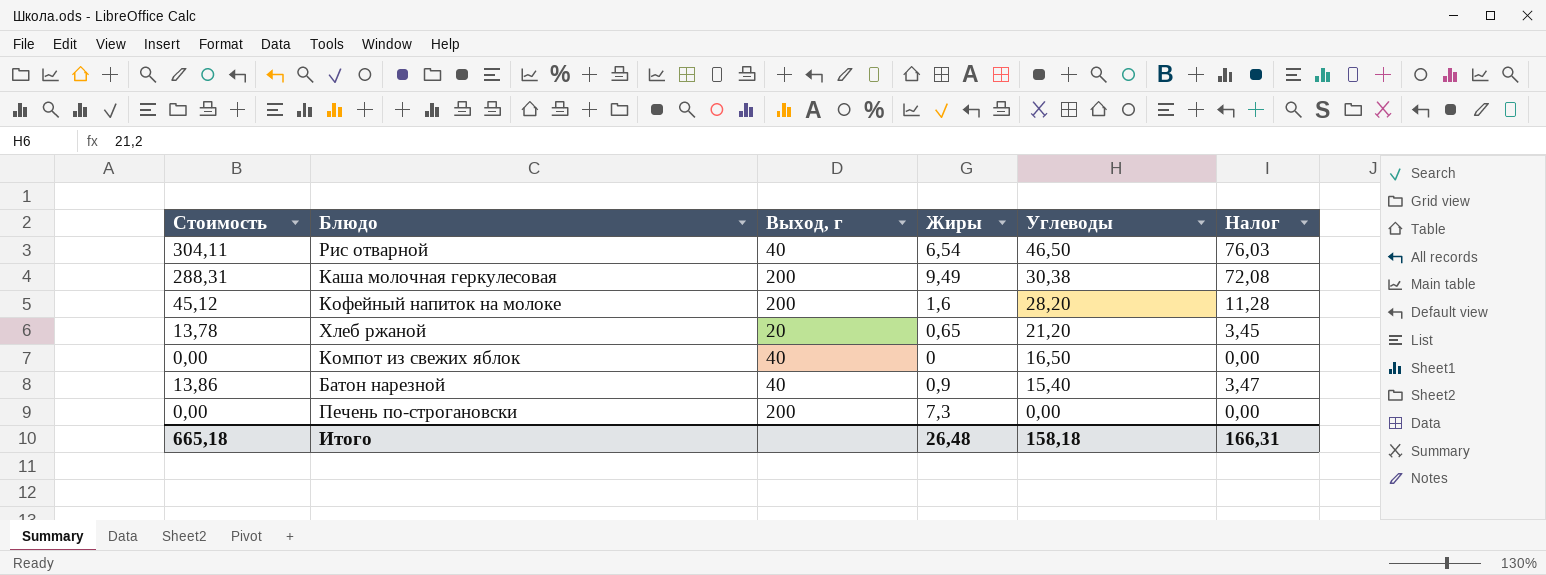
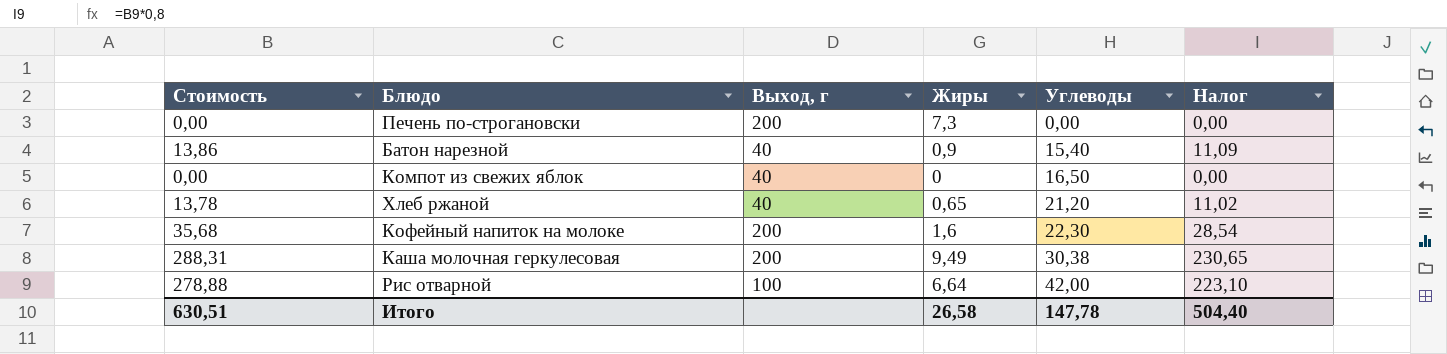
row order: Углеводы descending -> Углеводы ascending
column Налог | formula: [Стоимость] * 0,25 -> [Стоимость] * 0,8
Хлеб ржаной | Выход, г: 20 -> 40
Кофейный напиток на молоке | Стоимость: 45,12 -> 35,68
Кофейный напиток на молоке | Углеводы: 28,20 -> 22,30
Рис отварной | Стоимость: 304,11 -> 278,88
Рис отварной | Выход, г: 40 -> 100
Рис отварной | Жиры: 6,54 -> 6,64
Рис отварной | Углеводы: 46,50 -> 42,00
Итого | Стоимость: 665,18 -> 630,51
Итого | Жиры: 26,48 -> 26,58
Итого | Углеводы: 158,18 -> 147,78
Итого | Налог: 166,31 -> 504,40

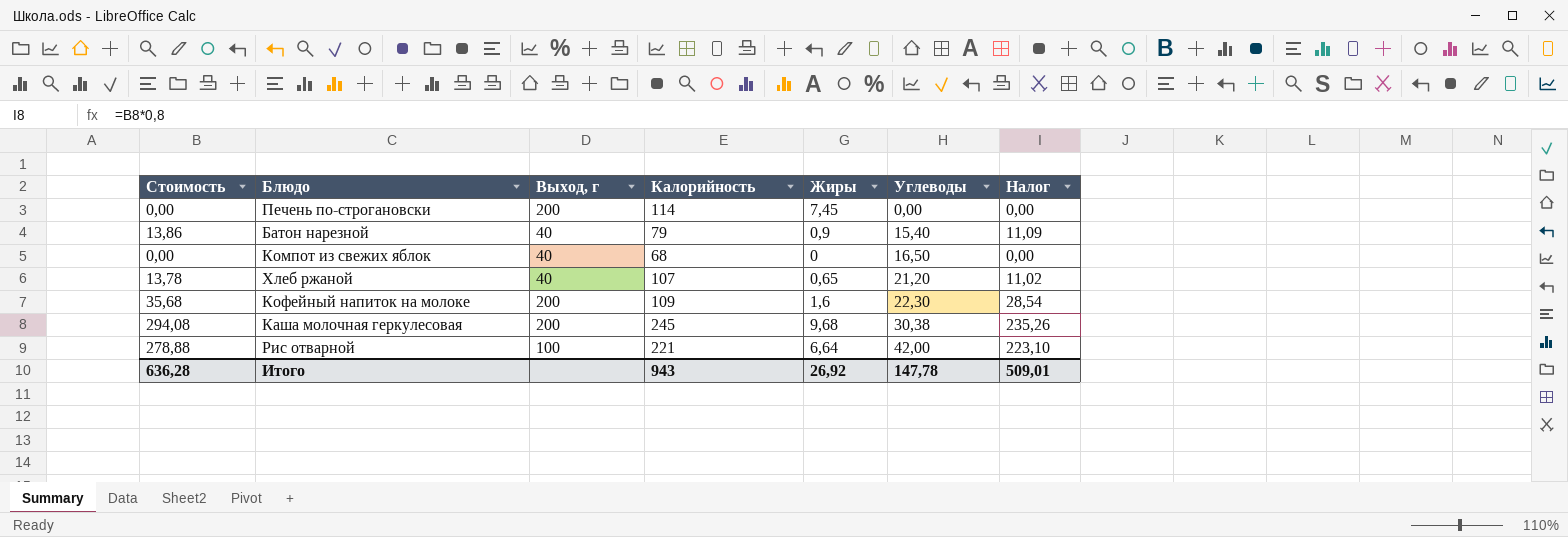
column Калорийность | position: none -> 4
Печень по-строгановски | Жиры: 7,3 -> 7,45
Каша молочная геркулесовая | Стоимость: 288,31 -> 294,08
Каша молочная геркулесовая | Жиры: 9,49 -> 9,68
Каша молочная геркулесовая | Налог: 230,65 -> 235,26
Итого | Стоимость: 630,51 -> 636,28
Итого | Жиры: 26,58 -> 26,92
Итого | Налог: 504,40 -> 509,01

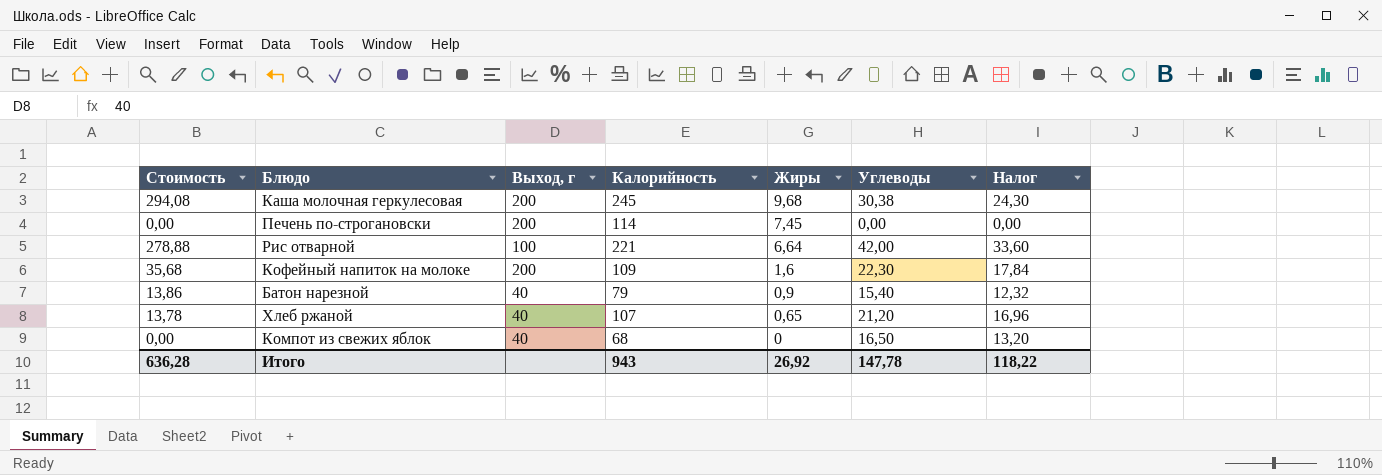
row order: Углеводы ascending -> Жиры descending
column Налог | formula: [Стоимость] * 0,8 -> [Углеводы] * 0,8
Итого | Налог: 509,01 -> 118,22

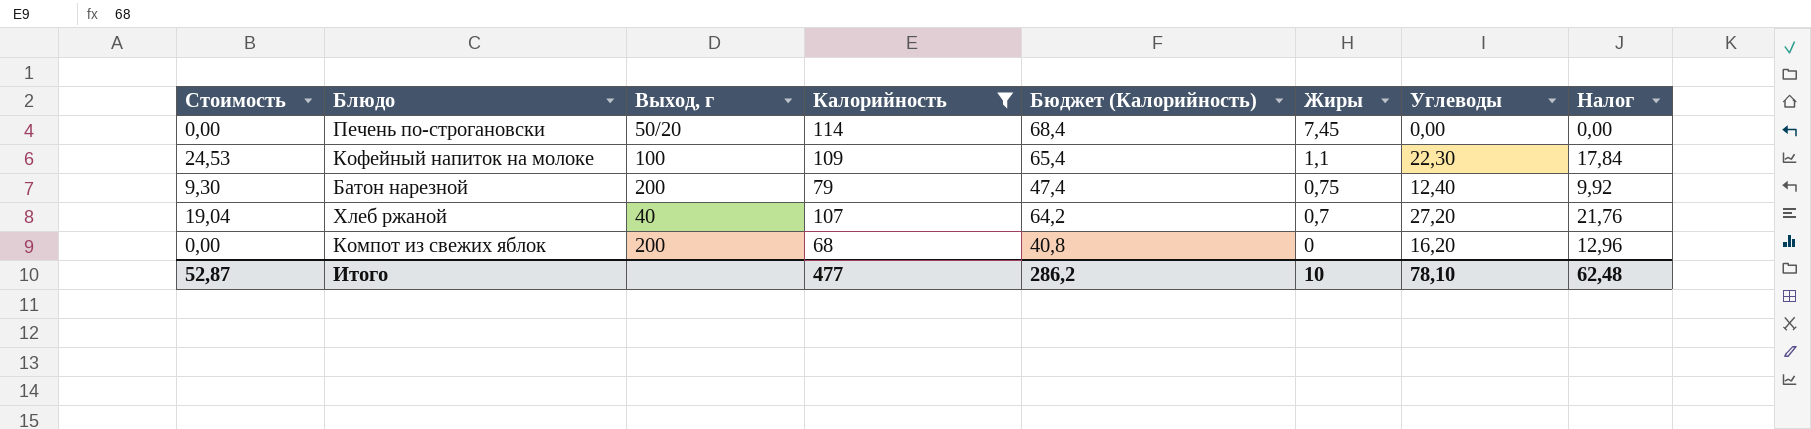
filter: none -> Калорийность <= 114
column Бюджет (Калорийность) | formula: none -> [Калорийность] * 0,6
Печень по-строгановски | Выход, г: 200 -> 50/20
Кофейный напиток на молоке | Стоимость: 35,68 -> 24,53
Кофейный напиток на молоке | Выход, г: 200 -> 100
Кофейный напиток на молоке | Жиры: 1,6 -> 1,1
Батон нарезной | Стоимость: 13,86 -> 9,30
Батон нарезной | Выход, г: 40 -> 200
Батон нарезной | Жиры: 0,9 -> 0,75
Батон нарезной | Углеводы: 15,40 -> 12,40
Батон нарезной | Налог: 12,32 -> 9,92
Хлеб ржаной | Стоимость: 13,78 -> 19,04
Хлеб ржаной | Жиры: 0,65 -> 0,7
Хлеб ржаной | Углеводы: 21,20 -> 27,20
Хлеб ржаной | Налог: 16,96 -> 21,76
Компот из свежих яблок | Выход, г: 40 -> 200
Компот из свежих яблок | Углеводы: 16,50 -> 16,20
Компот из свежих яблок | Налог: 13,20 -> 12,96
Итого | Стоимость: 636,28 -> 52,87
Итого | Калорийность: 943 -> 477
Итого | Жиры: 26,92 -> 10
Итого | Углеводы: 147,78 -> 78,10
Итого | Налог: 118,22 -> 62,48

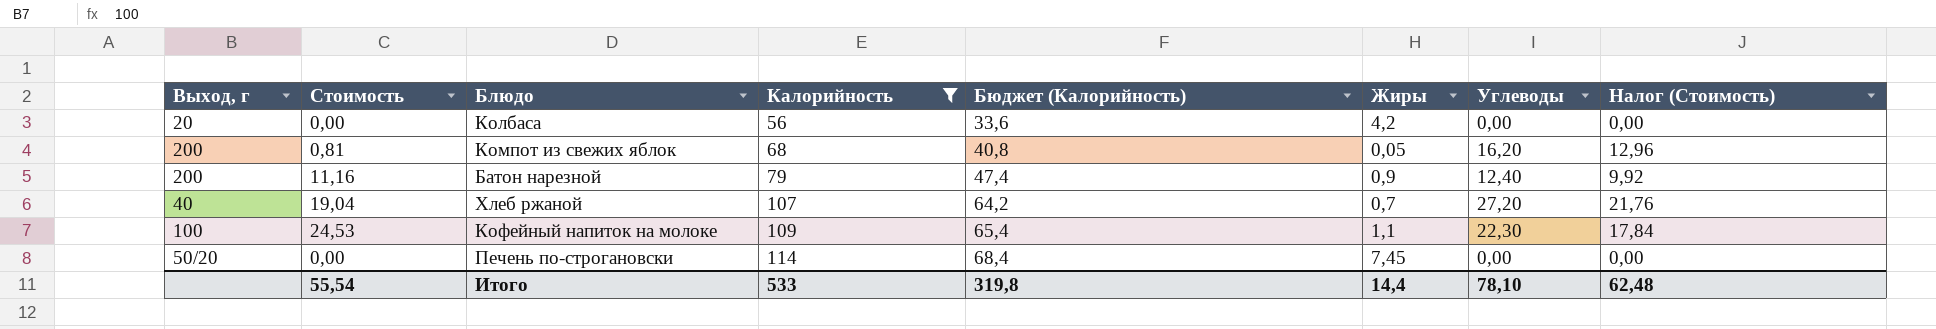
row order: Жиры descending -> Калорийность ascending
column Выход, г | position: 3 -> 1
column name: Налог -> Налог (Стоимость)
row Колбаса: none -> 20 | 0,00 | 56 | 33,6 | 4,2 | 0,00 | 0,00
Компот из свежих яблок | Стоимость: 0,00 -> 0,81
Компот из свежих яблок | Жиры: 0 -> 0,05
Батон нарезной | Стоимость: 9,30 -> 11,16
Батон нарезной | Жиры: 0,75 -> 0,9
Итого | Стоимость: 52,87 -> 55,54
Итого | Калорийность: 477 -> 533
Итого | Бюджет (Калорийность): 286,2 -> 319,8
Итого | Жиры: 10 -> 14,4

